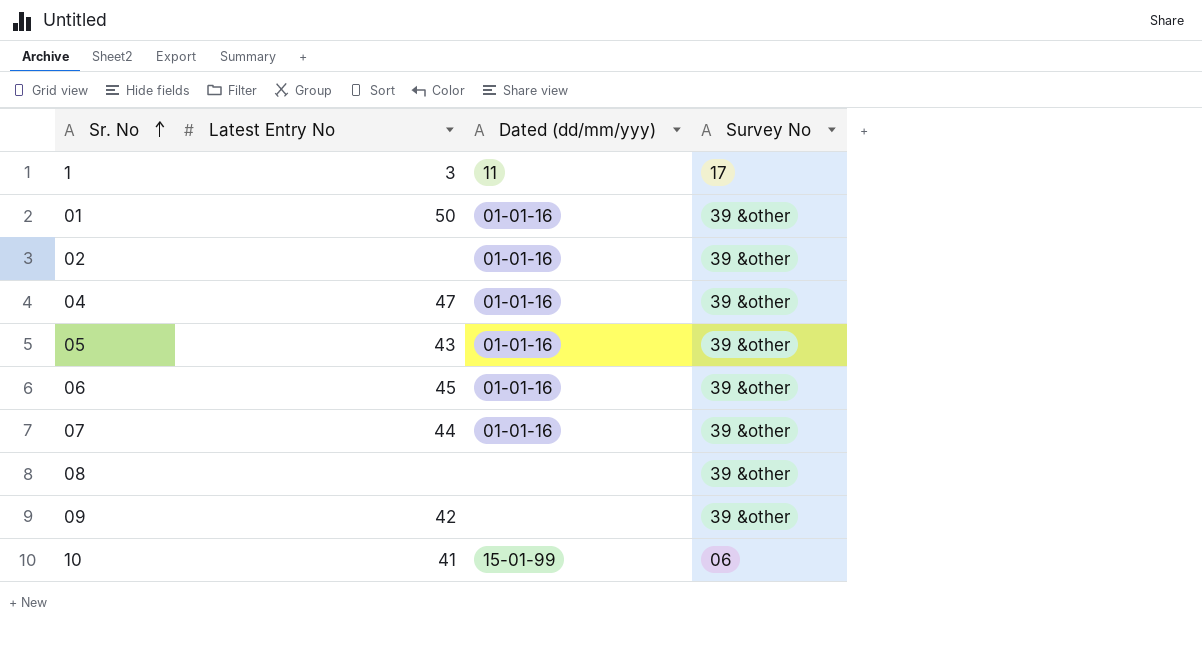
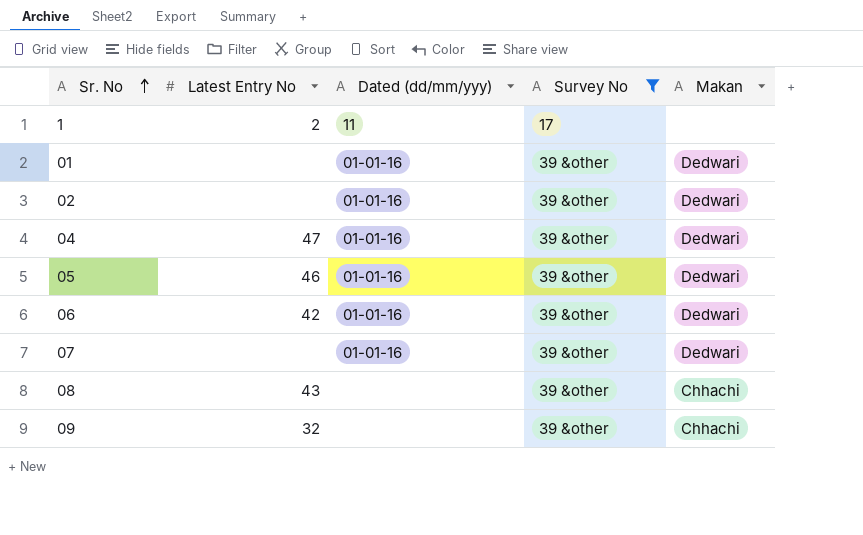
filter: none -> Survey No != 06
column Makan | position: none -> 5
1 | Latest Entry No: 3 -> 2
01 | Latest Entry No: 50 -> none
05 | Latest Entry No: 43 -> 46
06 | Latest Entry No: 45 -> 42
07 | Latest Entry No: 44 -> none
08 | Latest Entry No: none -> 43
09 | Latest Entry No: 42 -> 32

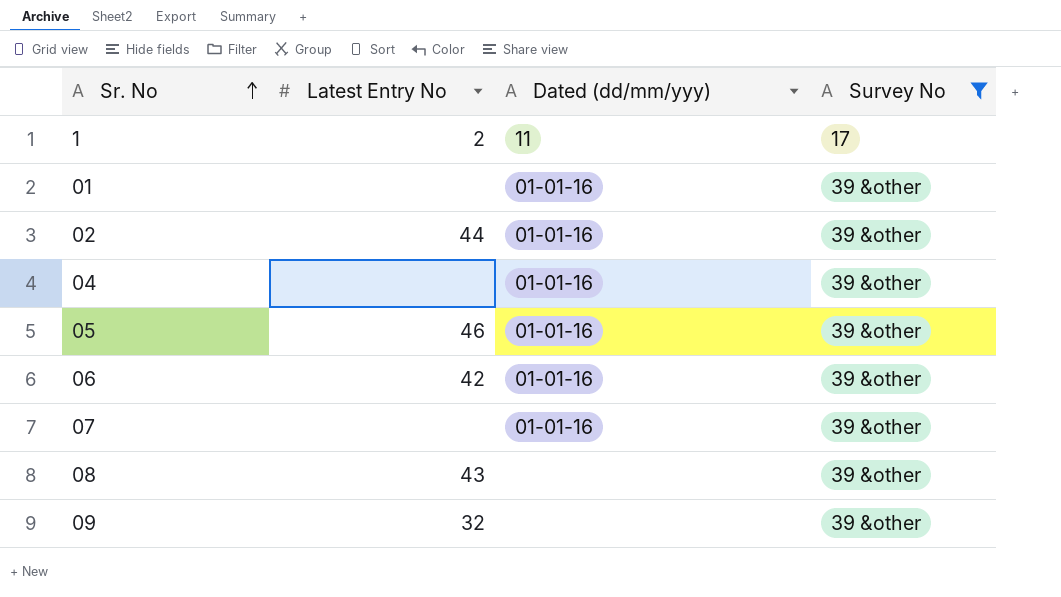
column Makan | position: 5 -> none
02 | Latest Entry No: none -> 44
04 | Latest Entry No: 47 -> none

